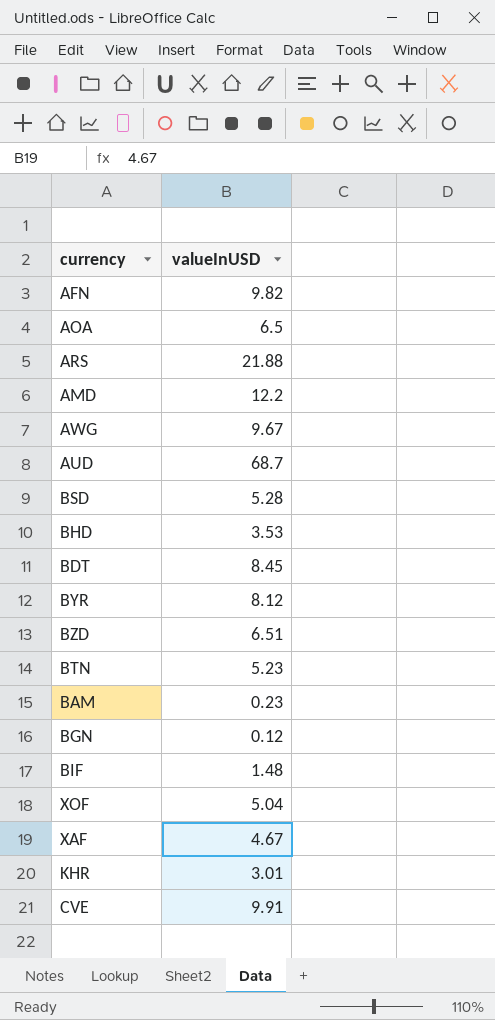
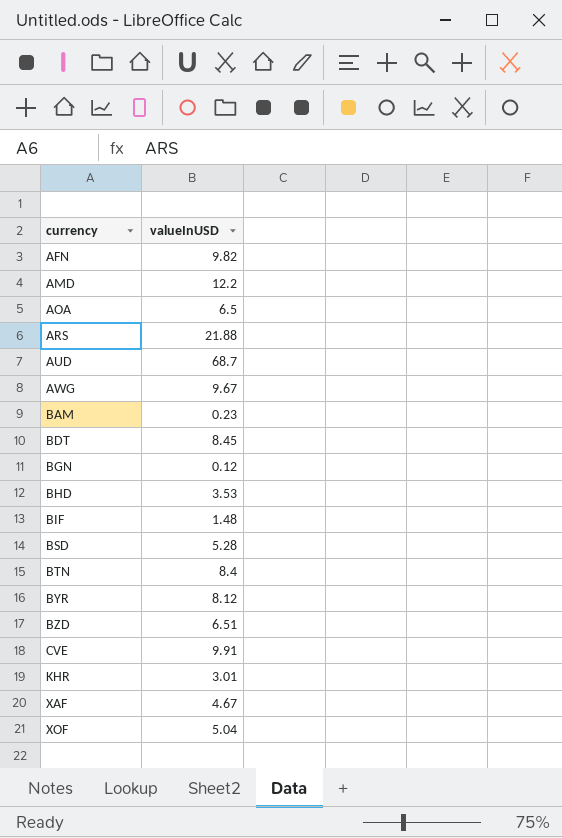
row order: none -> currency ascending
BTN | valueInUSD: 5.23 -> 8.4

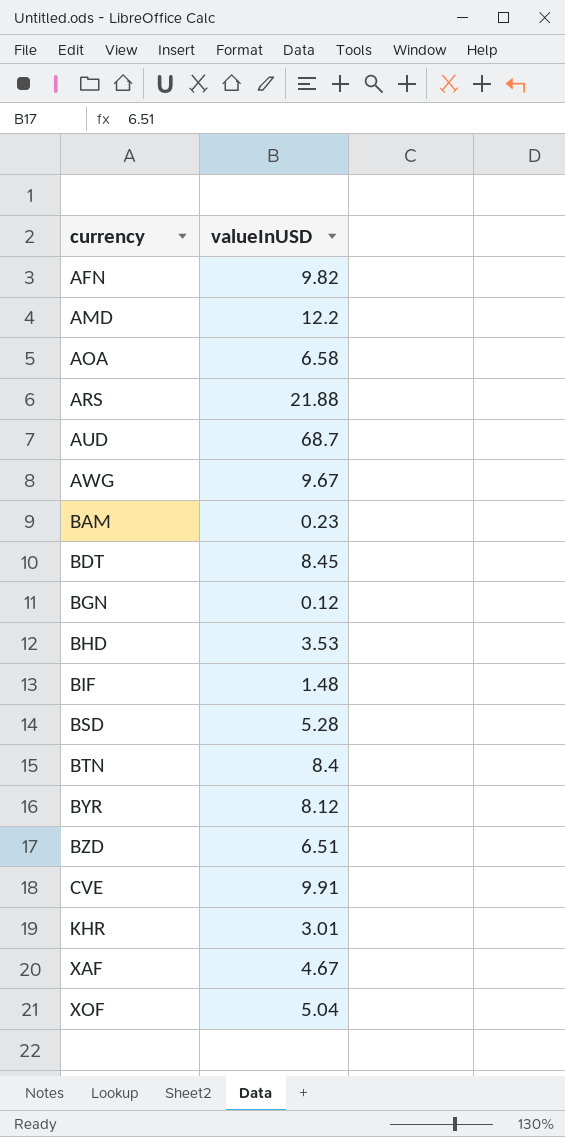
AOA | valueInUSD: 6.5 -> 6.58

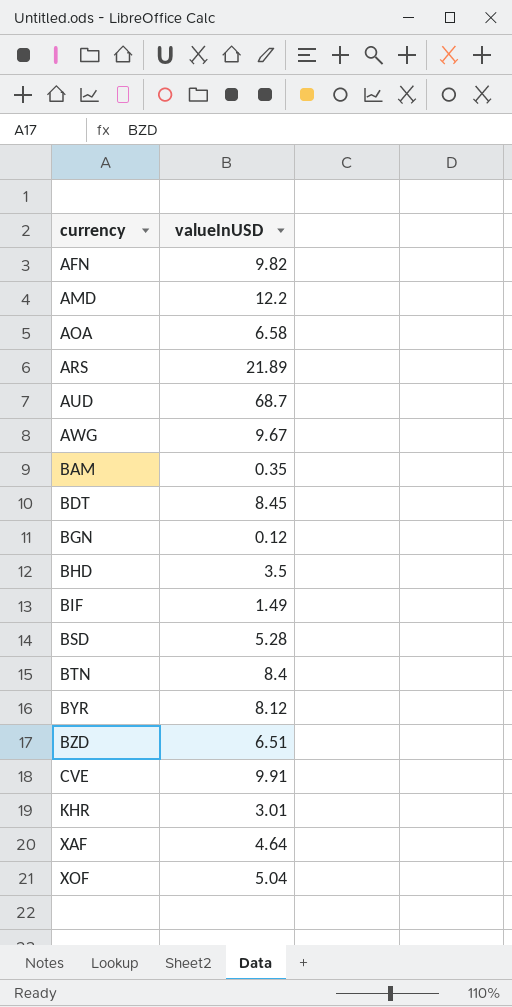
ARS | valueInUSD: 21.88 -> 21.89
BAM | valueInUSD: 0.23 -> 0.35
BHD | valueInUSD: 3.53 -> 3.5
BIF | valueInUSD: 1.48 -> 1.49
XAF | valueInUSD: 4.67 -> 4.64

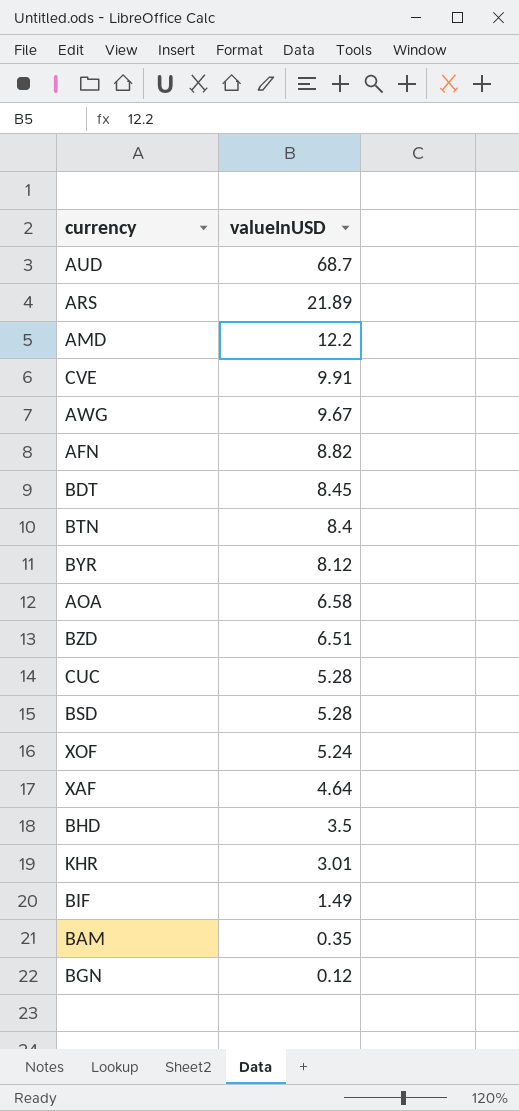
row order: currency ascending -> valueInUSD descending
AFN | valueInUSD: 9.82 -> 8.82
row CUC: none -> 5.28
XOF | valueInUSD: 5.04 -> 5.24

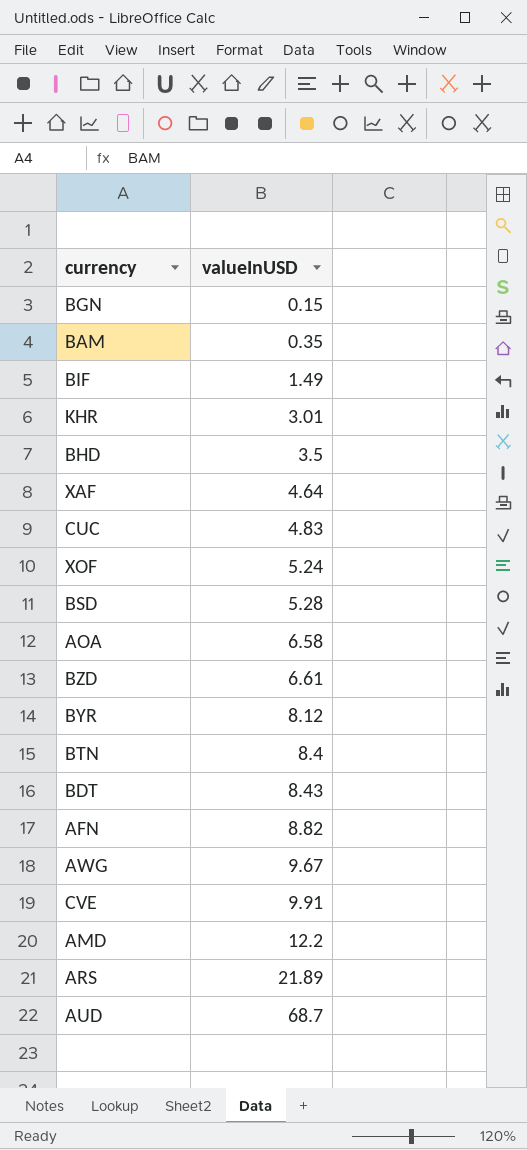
row order: valueInUSD descending -> valueInUSD ascending
BGN | valueInUSD: 0.12 -> 0.15
CUC | valueInUSD: 5.28 -> 4.83
BZD | valueInUSD: 6.51 -> 6.61
BDT | valueInUSD: 8.45 -> 8.43

